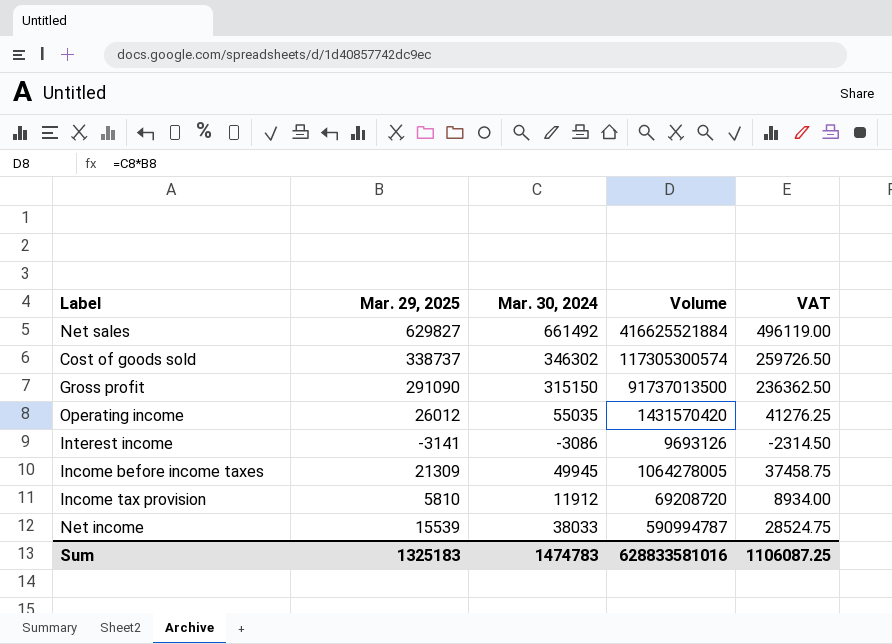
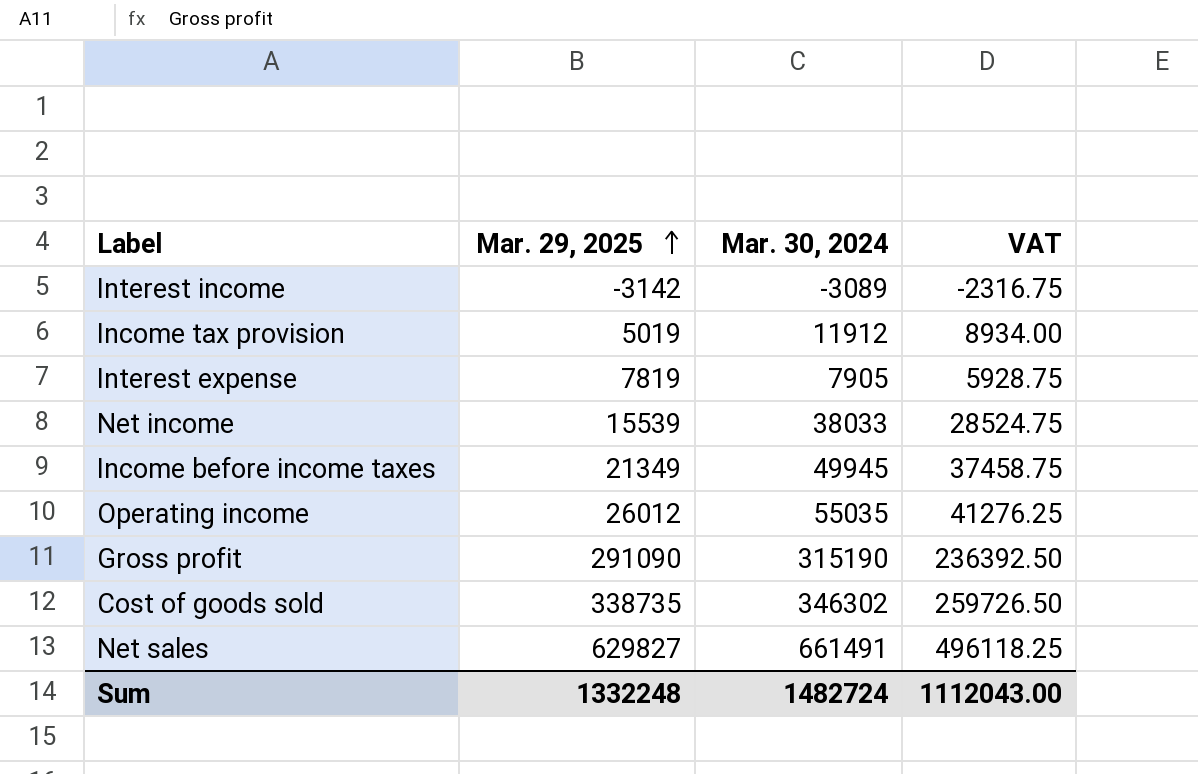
row order: none -> Mar. 29, 2025 ascending
column Volume | formula: [Mar. 29, 2025] * [Mar. 30, 2024] -> none
Interest income | Mar. 29, 2025: -3141 -> -3142
Interest income | Mar. 30, 2024: -3086 -> -3089
Interest income | VAT: -2314.50 -> -2316.75
Income tax provision | Mar. 29, 2025: 5810 -> 5019
row Interest expense: none -> 7819 | 7905 | 5928.75
Income before income taxes | Mar. 29, 2025: 21309 -> 21349
Gross profit | Mar. 30, 2024: 315150 -> 315190
Gross profit | VAT: 236362.50 -> 236392.50
Cost of goods sold | Mar. 29, 2025: 338737 -> 338735
Net sales | Mar. 30, 2024: 661492 -> 661491
Net sales | VAT: 496119.00 -> 496118.25
Sum | Mar. 29, 2025: 1325183 -> 1332248
Sum | Mar. 30, 2024: 1474783 -> 1482724
Sum | VAT: 1106087.25 -> 1112043.00

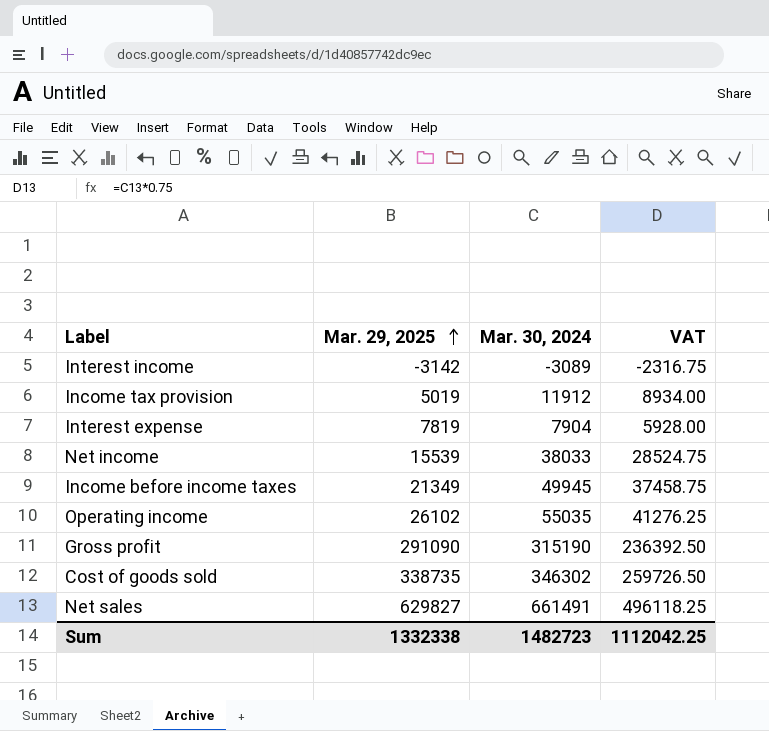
Interest expense | Mar. 30, 2024: 7905 -> 7904
Interest expense | VAT: 5928.75 -> 5928.00
Operating income | Mar. 29, 2025: 26012 -> 26102
Sum | Mar. 29, 2025: 1332248 -> 1332338
Sum | Mar. 30, 2024: 1482724 -> 1482723
Sum | VAT: 1112043.00 -> 1112042.25

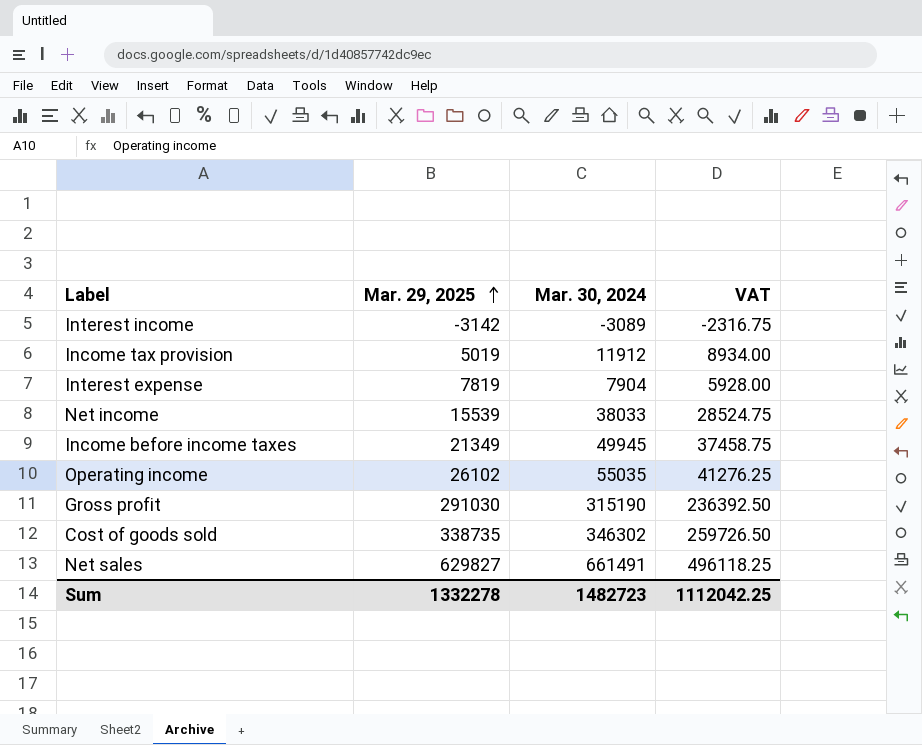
Gross profit | Mar. 29, 2025: 291090 -> 291030
Sum | Mar. 29, 2025: 1332338 -> 1332278

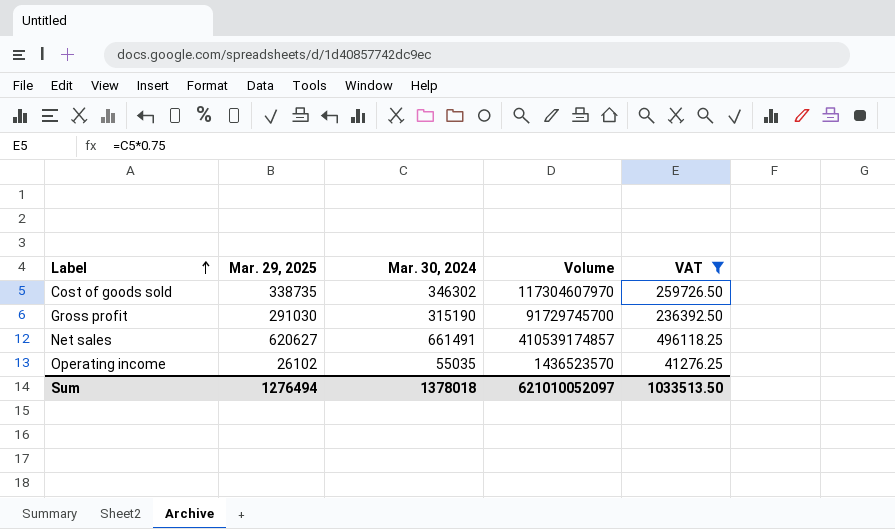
filter: none -> VAT >= 41276.25
row order: Mar. 29, 2025 ascending -> Label ascending
column Volume | formula: none -> [Mar. 29, 2025] * [Mar. 30, 2024]
Net sales | Mar. 29, 2025: 629827 -> 620627
Sum | Mar. 29, 2025: 1332278 -> 1276494
Sum | Mar. 30, 2024: 1482723 -> 1378018
Sum | VAT: 1112042.25 -> 1033513.50

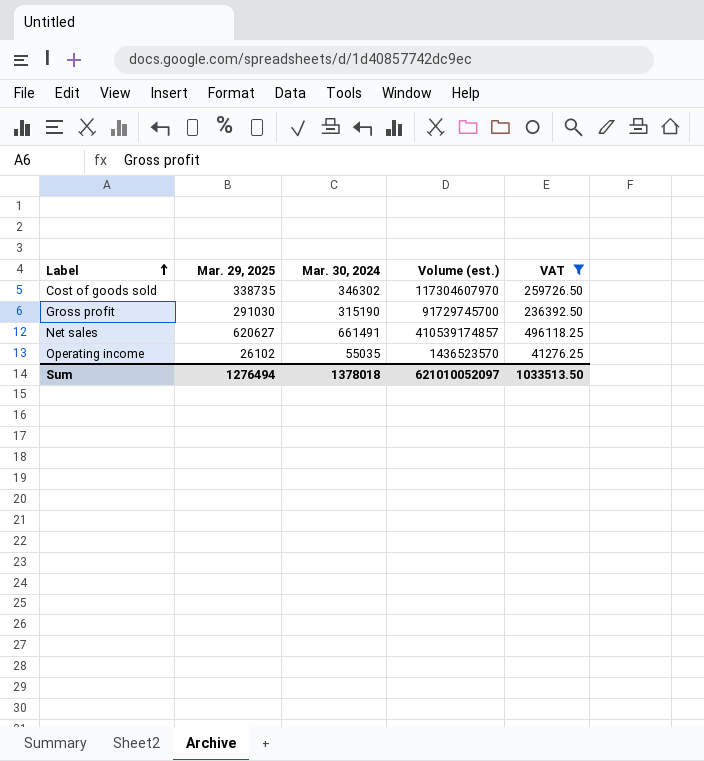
column name: Volume -> Volume (est.)

